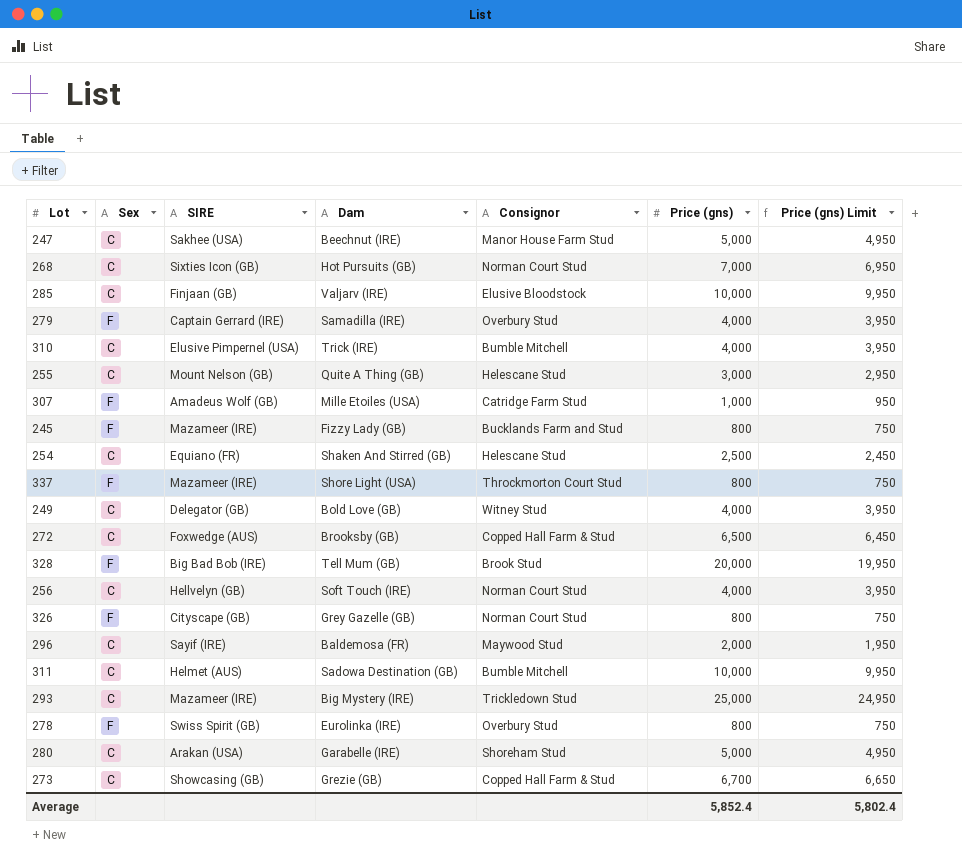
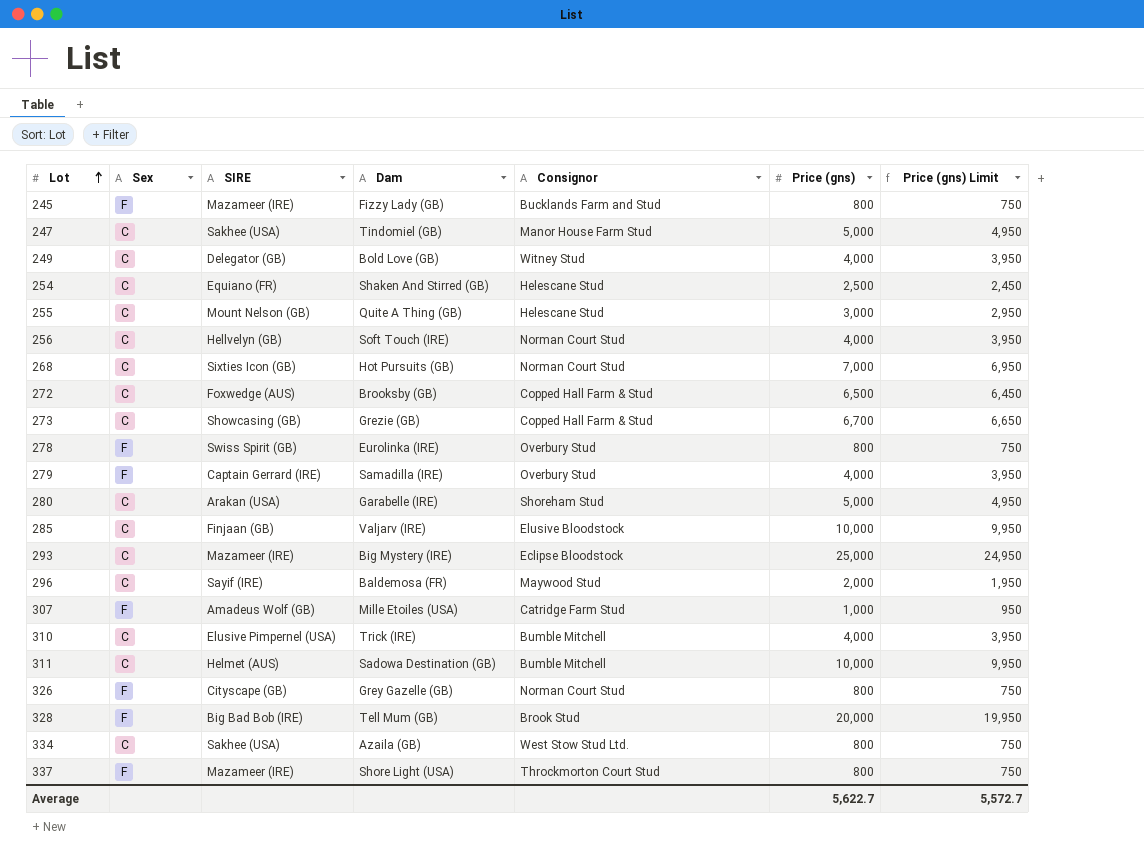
row order: none -> Lot ascending
247 | Dam: Beechnut (IRE) -> Tindomiel (GB)
293 | Consignor: Trickledown Stud -> Eclipse Bloodstock
row 334: none -> C | Sakhee (USA) | Azaila (GB) | West Stow Stud Ltd. | 800 | 750
Average | Price (gns): 5,852.4 -> 5,622.7
Average | Price (gns) Limit: 5,802.4 -> 5,572.7

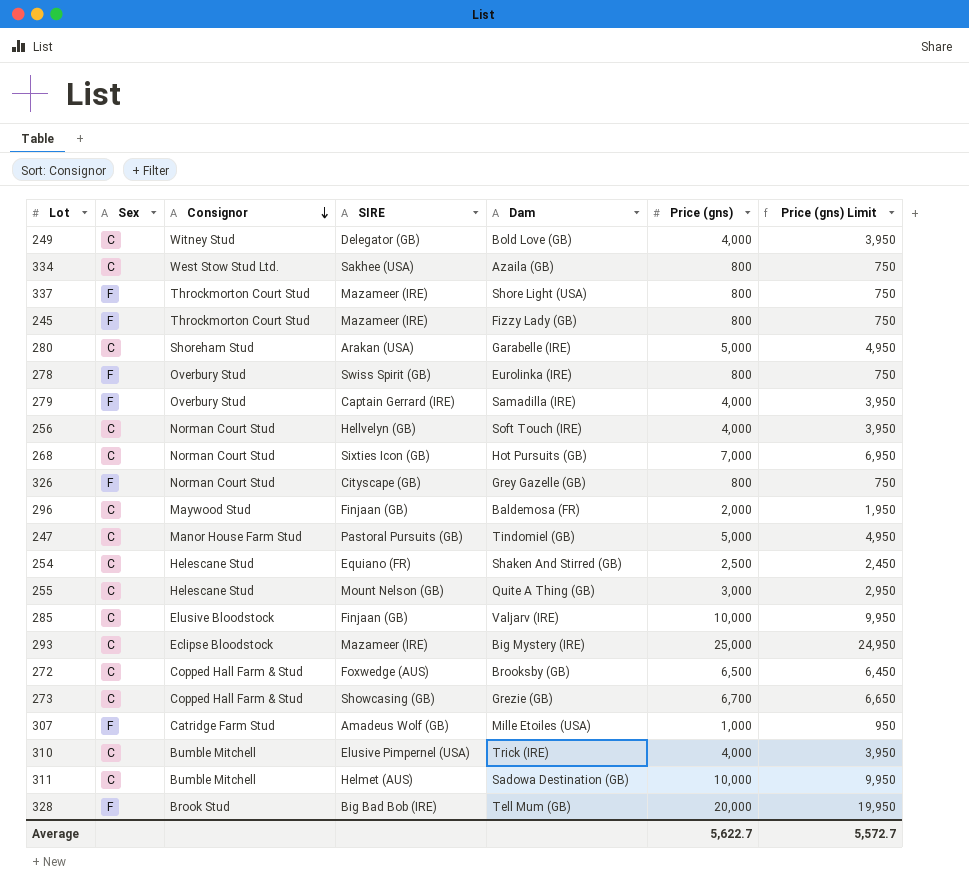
row order: Lot ascending -> Consignor descending
column Consignor | position: 5 -> 3
245 | Consignor: Bucklands Farm and Stud -> Throckmorton Court Stud
296 | SIRE: Sayif (IRE) -> Finjaan (GB)
247 | SIRE: Sakhee (USA) -> Pastoral Pursuits (GB)

